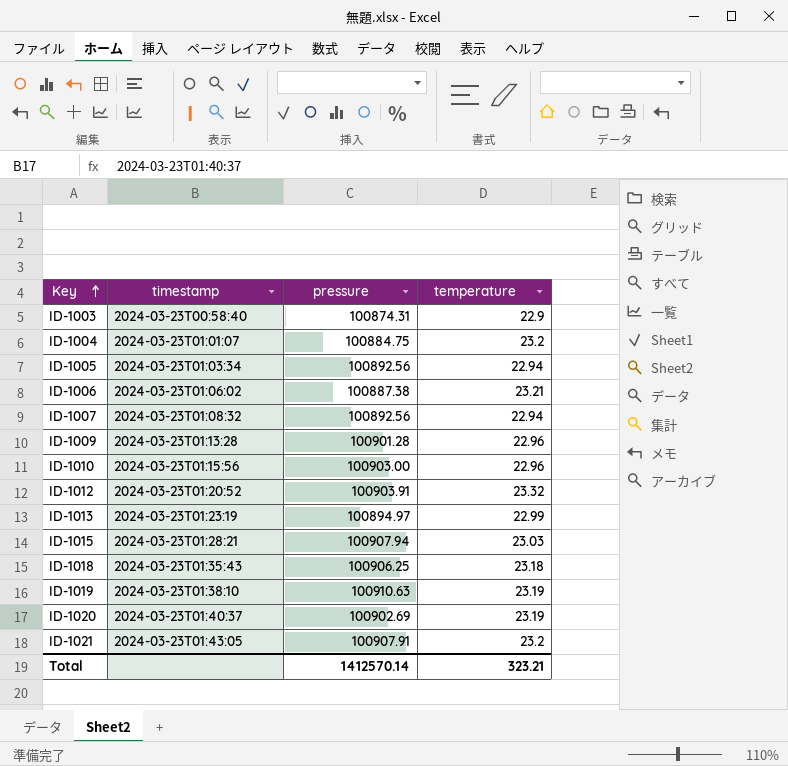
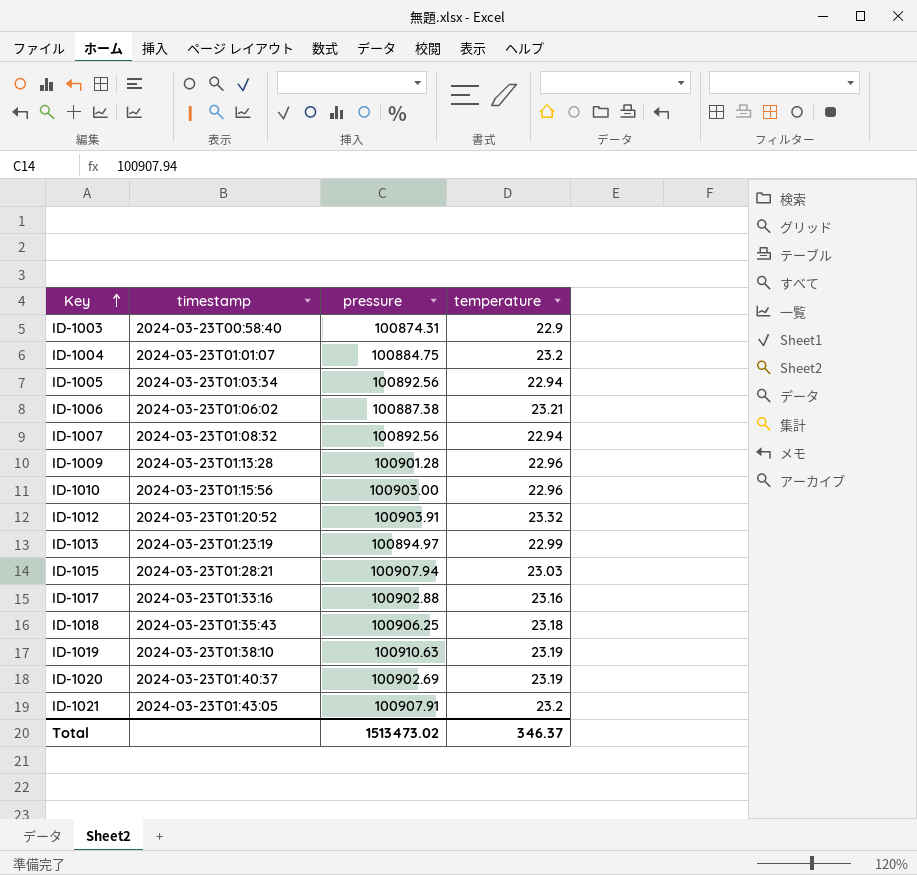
row ID-1017: none -> 2024-03-23T01:33:16 | 100902.88 | 23.16
Total | pressure: 1412570.14 -> 1513473.02
Total | temperature: 323.21 -> 346.37

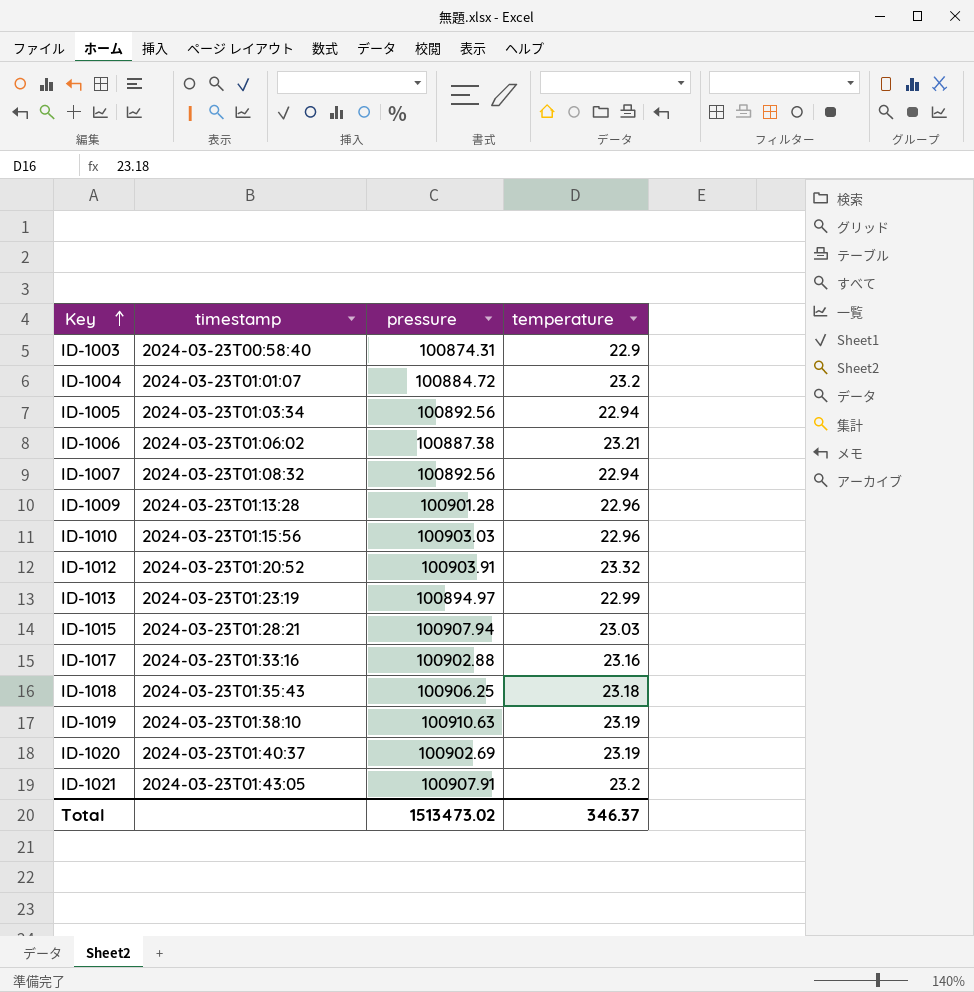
ID-1004 | pressure: 100884.75 -> 100884.72
ID-1010 | pressure: 100903.00 -> 100903.03

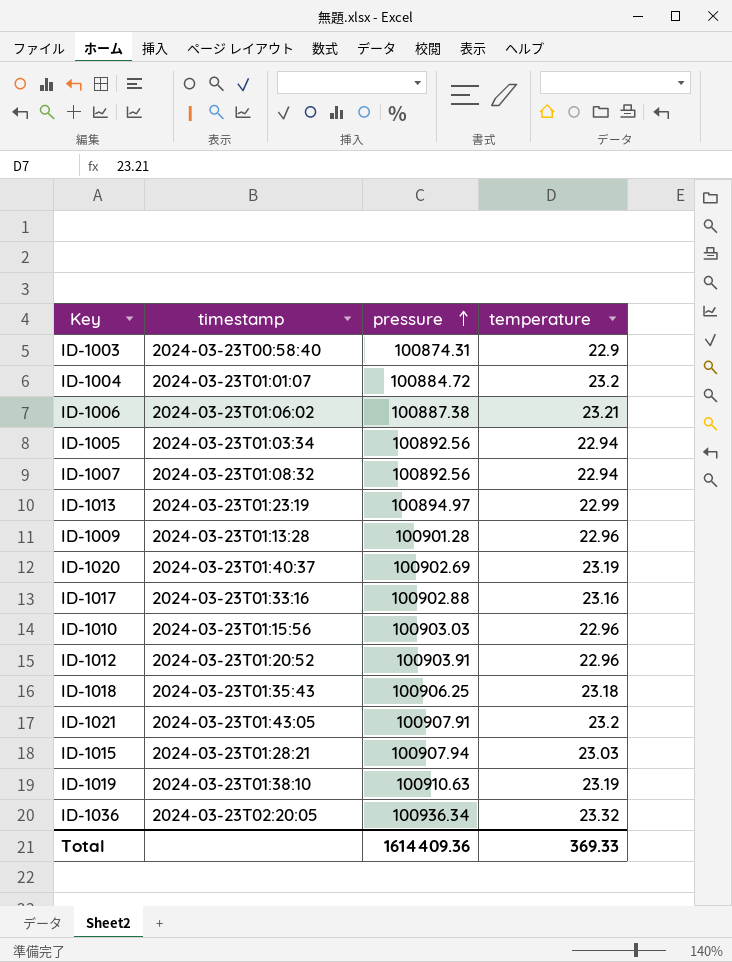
row order: Key ascending -> pressure ascending
ID-1012 | temperature: 23.32 -> 22.96
row ID-1036: none -> 2024-03-23T02:20:05 | 100936.34 | 23.32
Total | pressure: 1513473.02 -> 1614409.36
Total | temperature: 346.37 -> 369.33

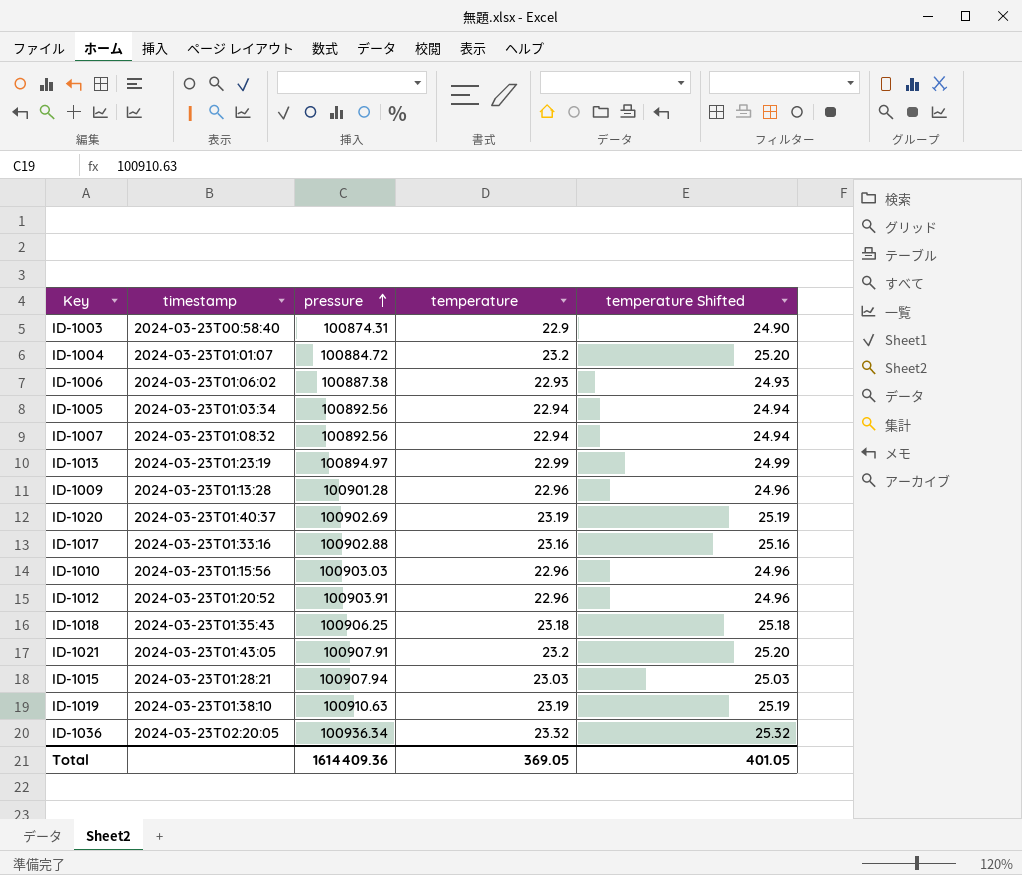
column temperature Shifted | formula: none -> [temperature] + 2
ID-1006 | temperature: 23.21 -> 22.93
Total | temperature: 369.33 -> 369.05

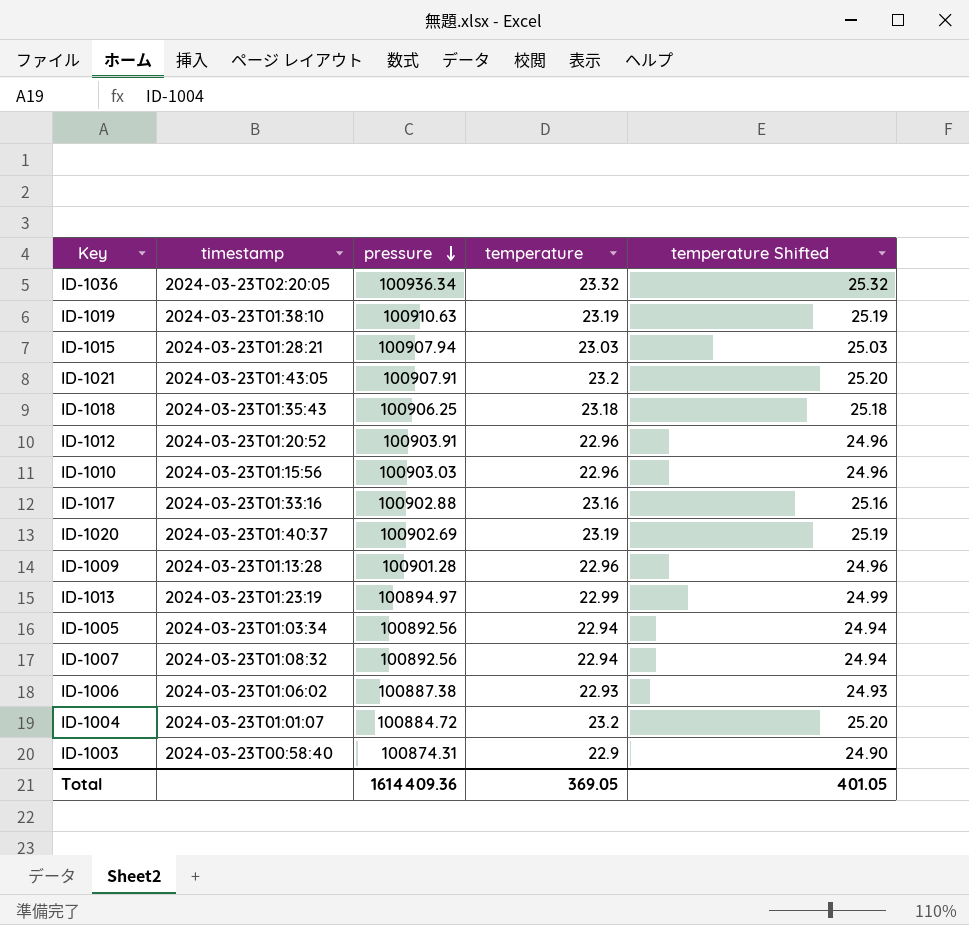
row order: pressure ascending -> pressure descending

